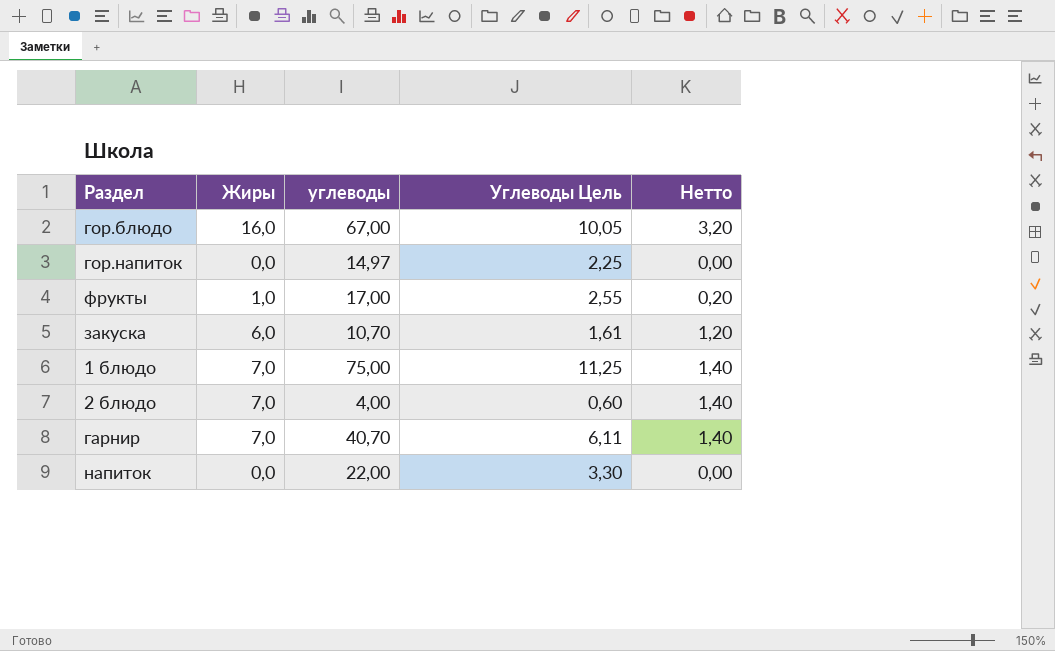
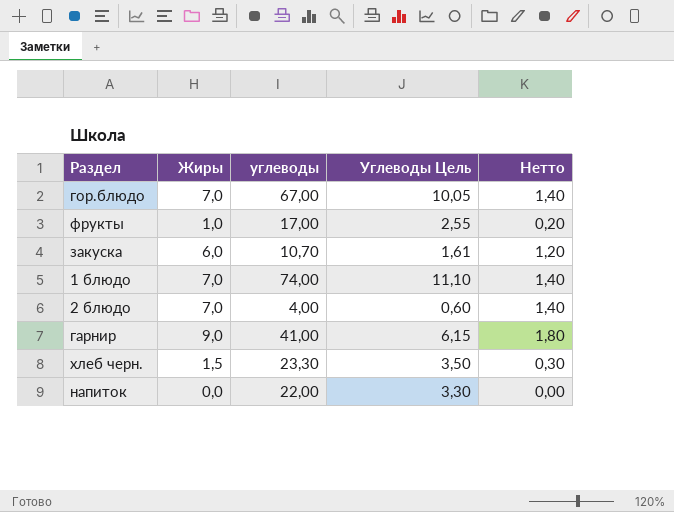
row гор.напиток: 0,0 | 14,97 | 2,25 | 0,00 -> none
гор.блюдо | Жиры: 16,0 -> 7,0
гор.блюдо | Нетто: 3,20 -> 1,40
1 блюдо | углеводы: 75,00 -> 74,00
1 блюдо | Углеводы Цель: 11,25 -> 11,10
гарнир | Жиры: 7,0 -> 9,0
гарнир | углеводы: 40,70 -> 41,00
гарнир | Углеводы Цель: 6,11 -> 6,15
гарнир | Нетто: 1,40 -> 1,80
row хлеб черн.: none -> 1,5 | 23,30 | 3,50 | 0,30

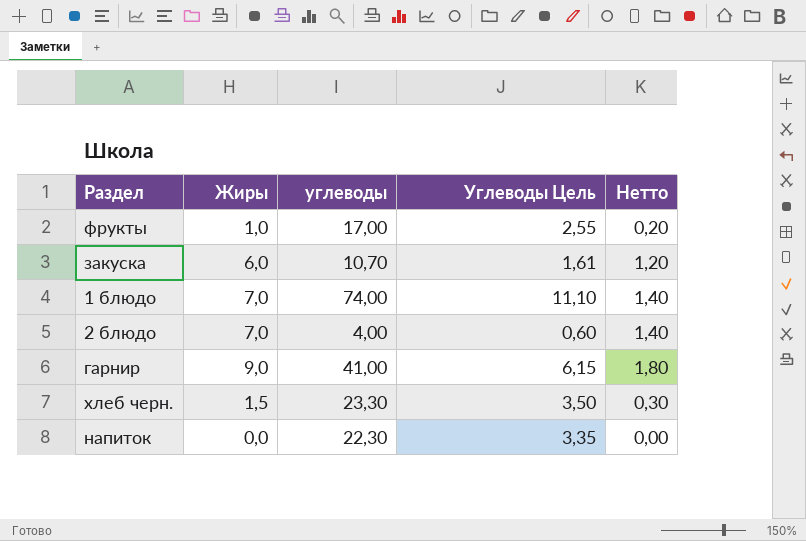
row гор.блюдо: 7,0 | 67,00 | 10,05 | 1,40 -> none
напиток | углеводы: 22,00 -> 22,30
напиток | Углеводы Цель: 3,30 -> 3,35

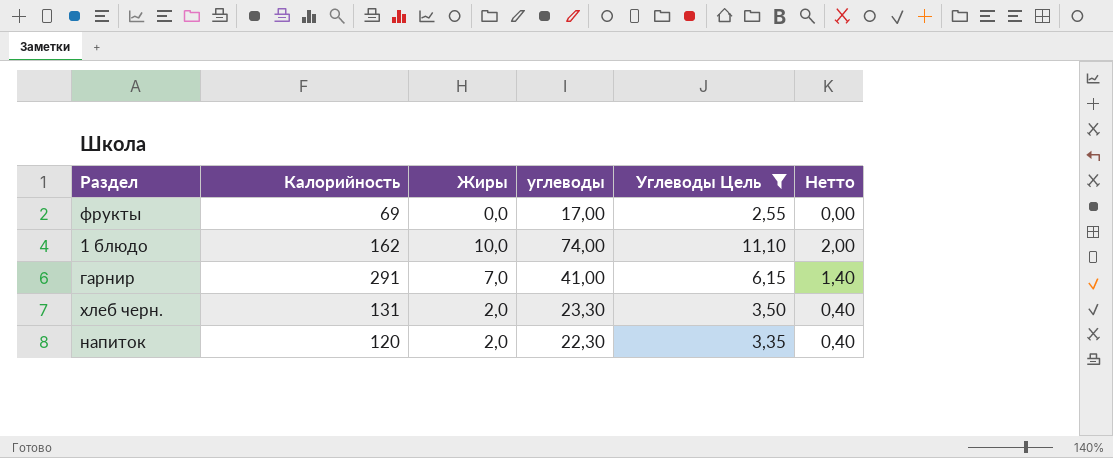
filter: none -> Углеводы Цель >= 2,55
column Калорийность | position: none -> 2
фрукты | Жиры: 1,0 -> 0,0
фрукты | Нетто: 0,20 -> 0,00
1 блюдо | Жиры: 7,0 -> 10,0
1 блюдо | Нетто: 1,40 -> 2,00
гарнир | Жиры: 9,0 -> 7,0
гарнир | Нетто: 1,80 -> 1,40
хлеб черн. | Жиры: 1,5 -> 2,0
хлеб черн. | Нетто: 0,30 -> 0,40
напиток | Жиры: 0,0 -> 2,0
напиток | Нетто: 0,00 -> 0,40

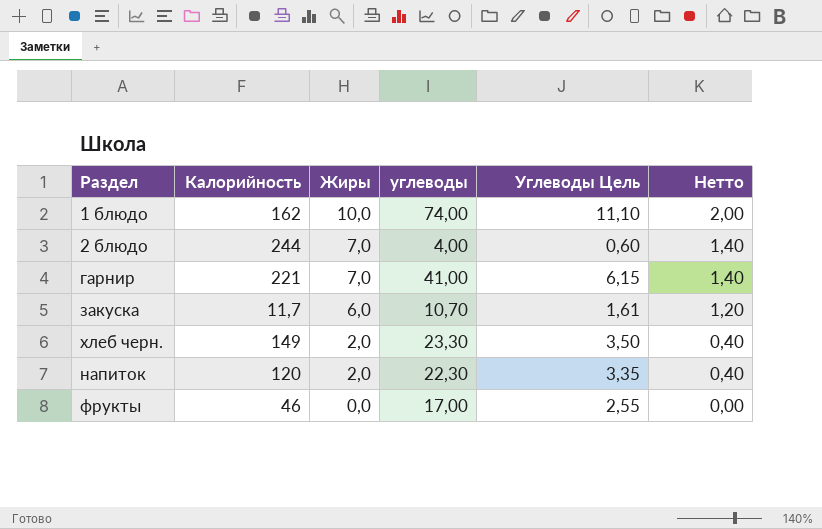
filter: Углеводы Цель >= 2,55 -> none
row order: none -> Жиры descending
гарнир | Калорийность: 291 -> 221
хлеб черн. | Калорийность: 131 -> 149
фрукты | Калорийность: 69 -> 46

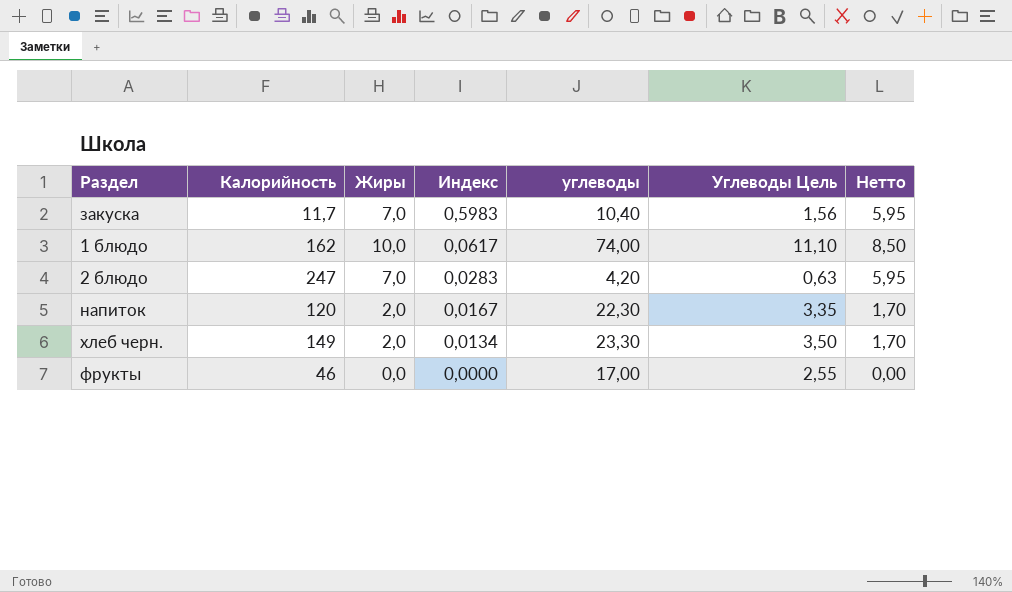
row order: Жиры descending -> Индекс descending
column Индекс | formula: none -> [Жиры] / [Калорийность]
column Нетто | formula: [Жиры] * 0,2 -> [Жиры] * 0,85
row гарнир: 221 | 7,0 | 41,00 | 6,15 | 1,40 -> none
закуска | Жиры: 6,0 -> 7,0
закуска | углеводы: 10,70 -> 10,40
закуска | Углеводы Цель: 1,61 -> 1,56
2 блюдо | Калорийность: 244 -> 247
2 блюдо | углеводы: 4,00 -> 4,20
2 блюдо | Углеводы Цель: 0,60 -> 0,63

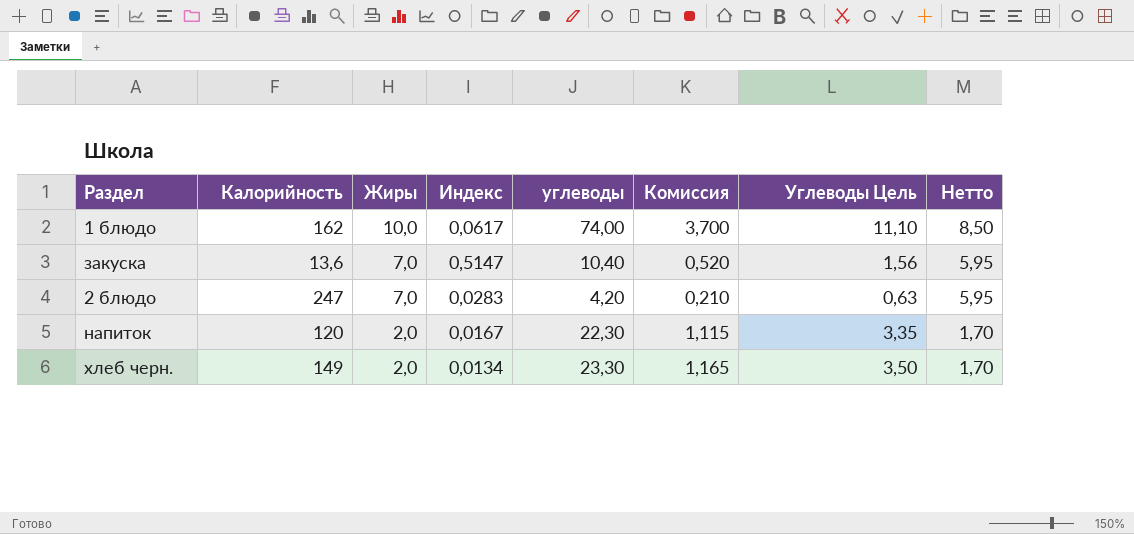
row order: Индекс descending -> Жиры descending
column Комиссия | formula: none -> [углеводы] * 0,05
row фрукты: 46 | 0,0 | 0,0000 | 17,00 | 2,55 | 0,00 -> none
закуска | Калорийность: 11,7 -> 13,6
закуска | Индекс: 0,5983 -> 0,5147

